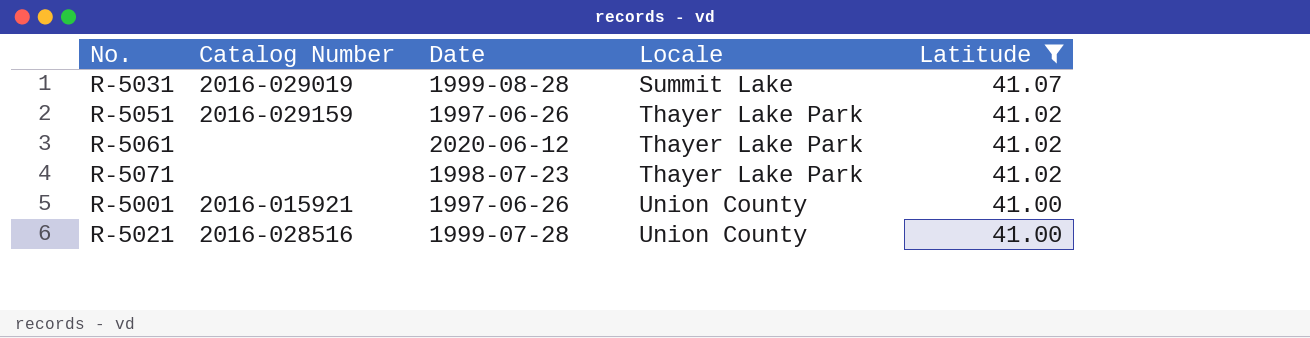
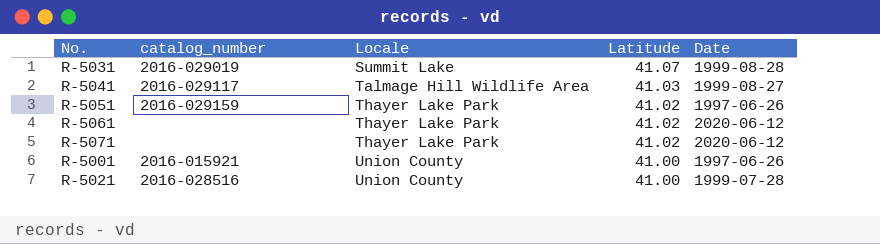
filter: Latitude != 41.03 -> none
column name: Catalog Number -> catalog_number
column Date | position: 3 -> 5
R-5071 | Date: 1998-07-23 -> 2020-06-12

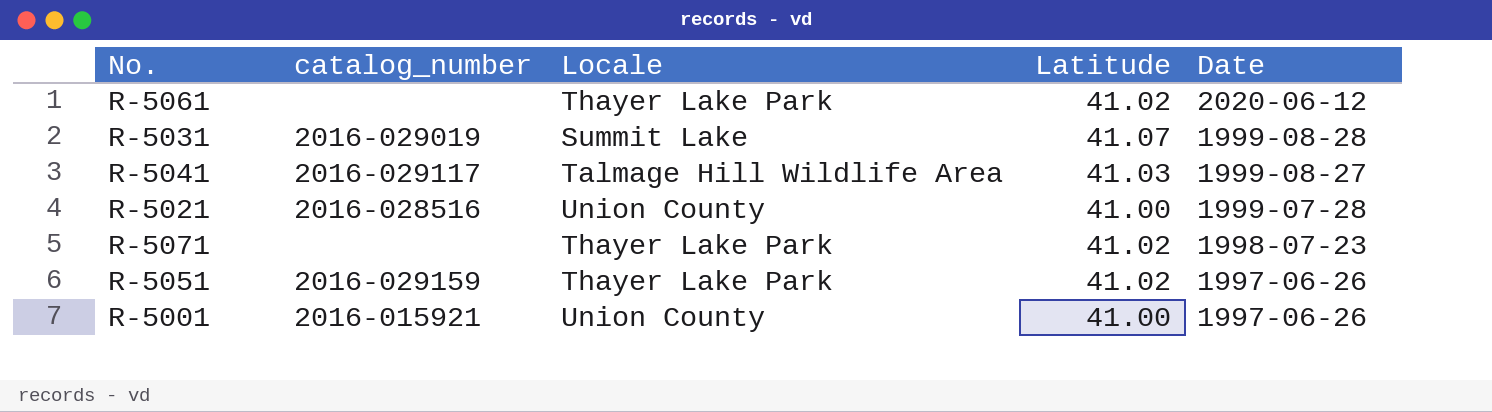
row order: Locale ascending -> Date descending
R-5071 | Date: 2020-06-12 -> 1998-07-23

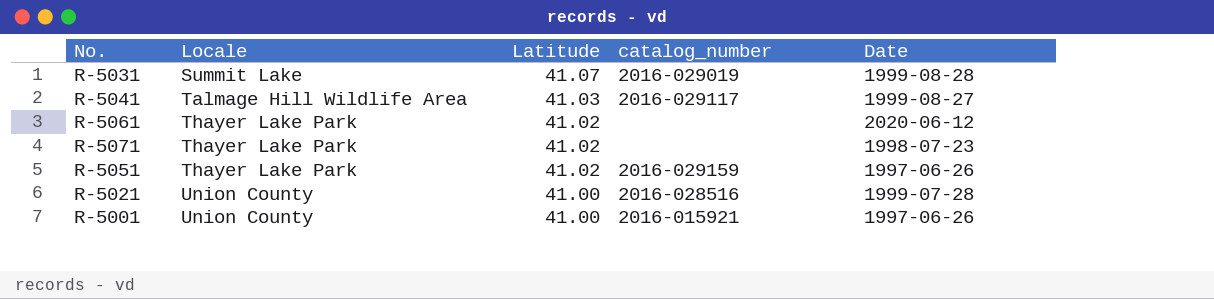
row order: Date descending -> Locale ascending
column catalog_number | position: 2 -> 4

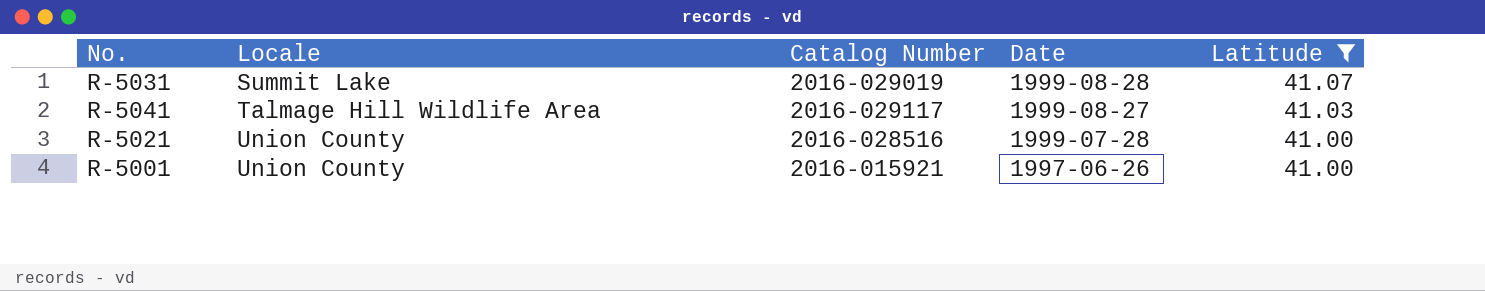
filter: none -> Latitude != 41.02
column name: catalog_number -> Catalog Number
column Latitude | position: 3 -> 5

